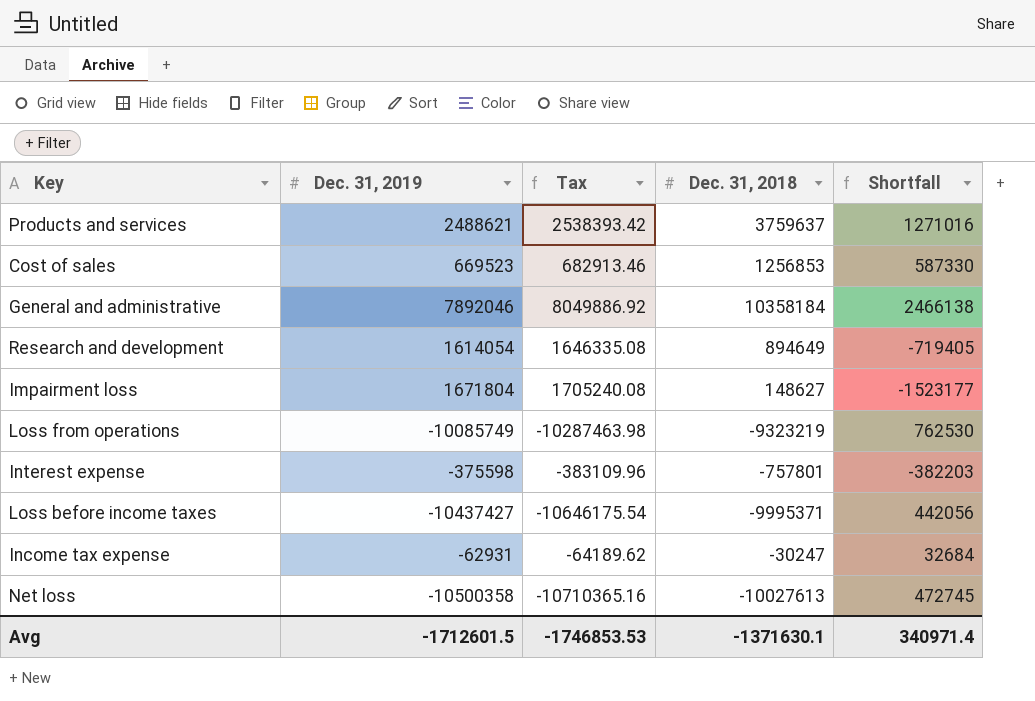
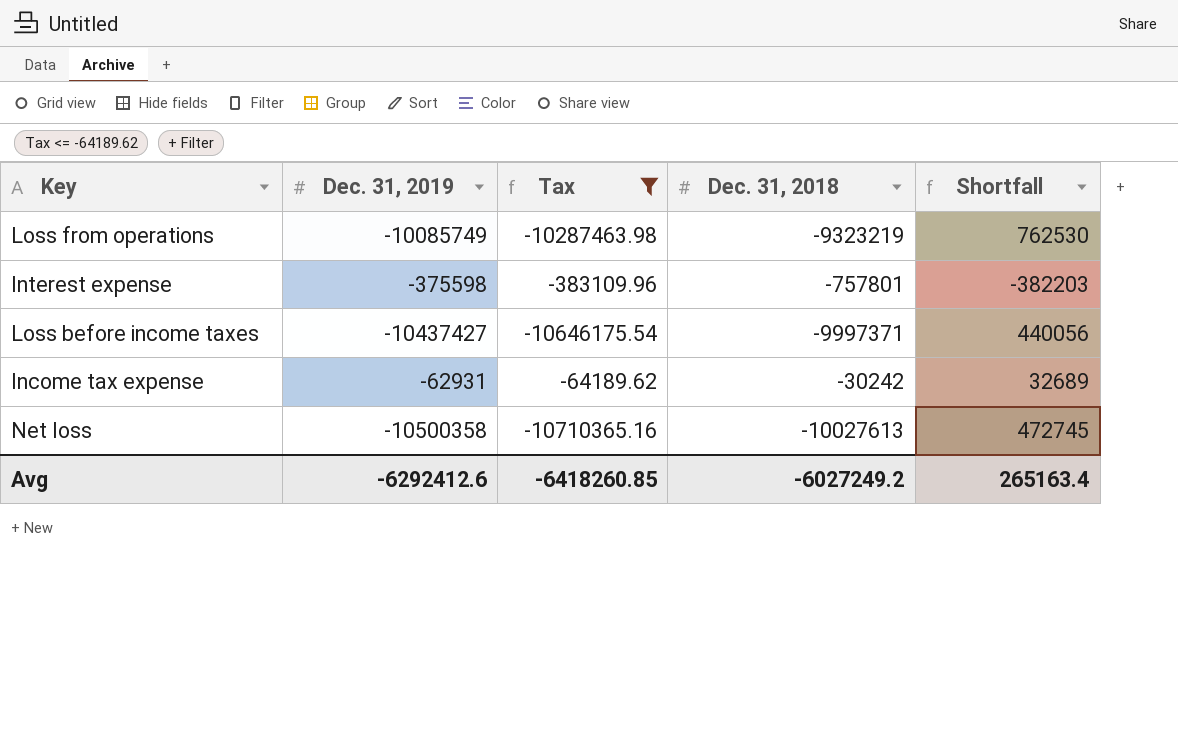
filter: none -> Tax <= -64189.62
Loss before income taxes | Dec. 31, 2018: -9995371 -> -9997371
Loss before income taxes | Shortfall: 442056 -> 440056
Income tax expense | Dec. 31, 2018: -30247 -> -30242
Income tax expense | Shortfall: 32684 -> 32689
Avg | Dec. 31, 2019: -1712601.5 -> -6292412.6
Avg | Tax: -1746853.53 -> -6418260.85
Avg | Dec. 31, 2018: -1371630.1 -> -6027249.2
Avg | Shortfall: 340971.4 -> 265163.4

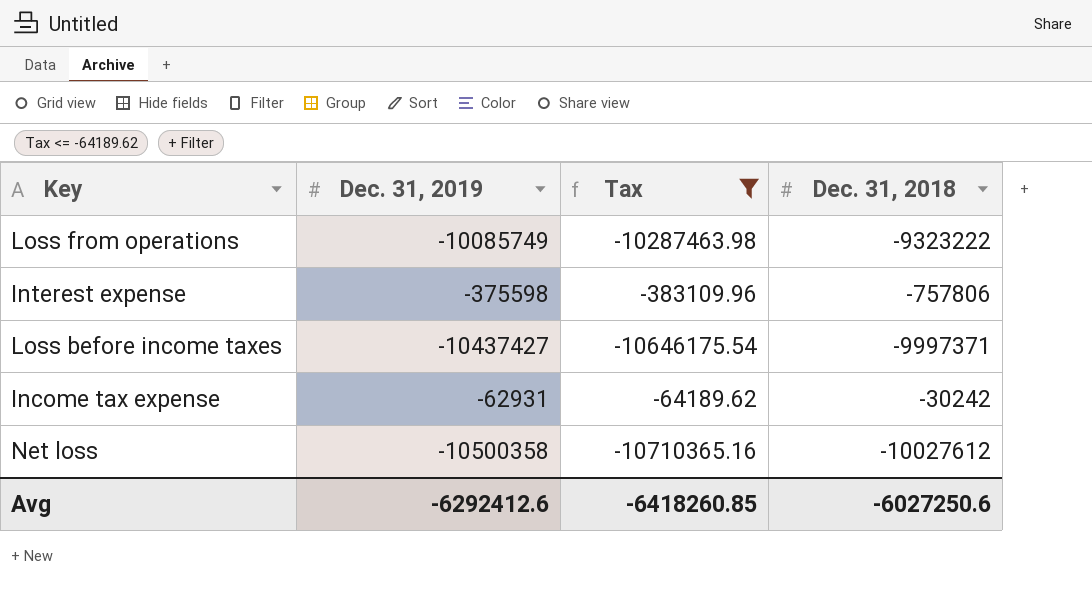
column Shortfall | formula: [Dec. 31, 2018] - [Dec. 31, 2019] -> none
Loss from operations | Dec. 31, 2018: -9323219 -> -9323222
Interest expense | Dec. 31, 2018: -757801 -> -757806
Net loss | Dec. 31, 2018: -10027613 -> -10027612
Avg | Dec. 31, 2018: -6027249.2 -> -6027250.6

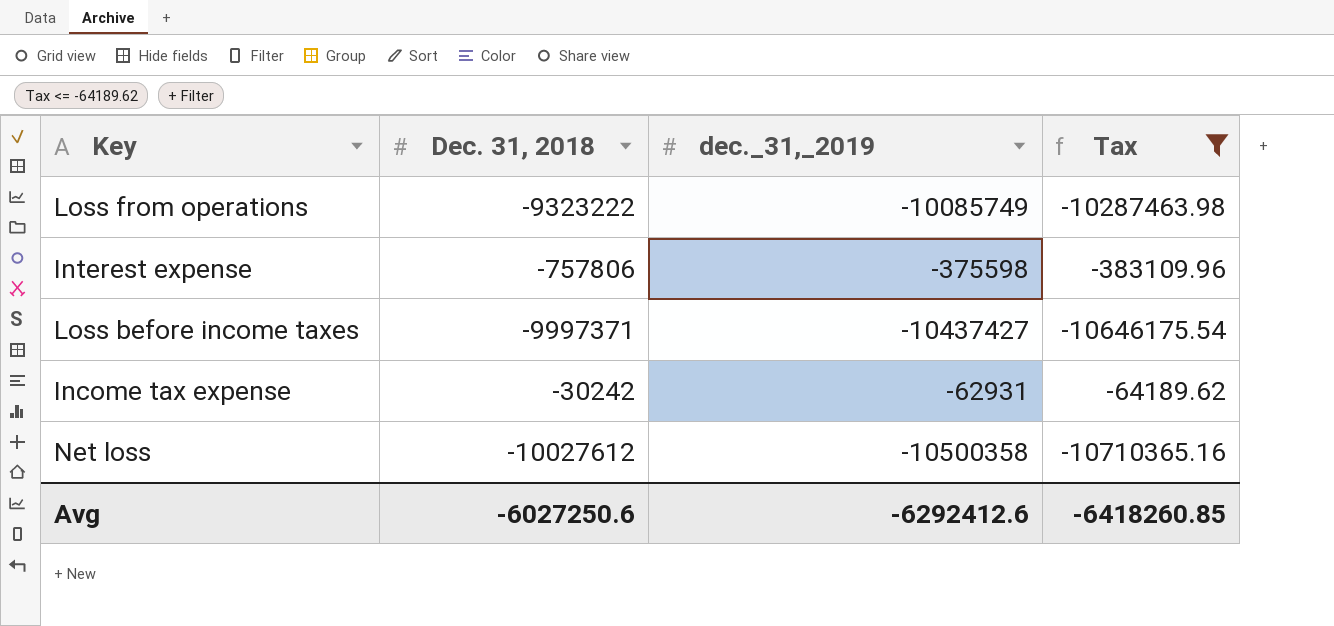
column Dec. 31, 2018 | position: 4 -> 2
column name: Dec. 31, 2019 -> dec._31,_2019

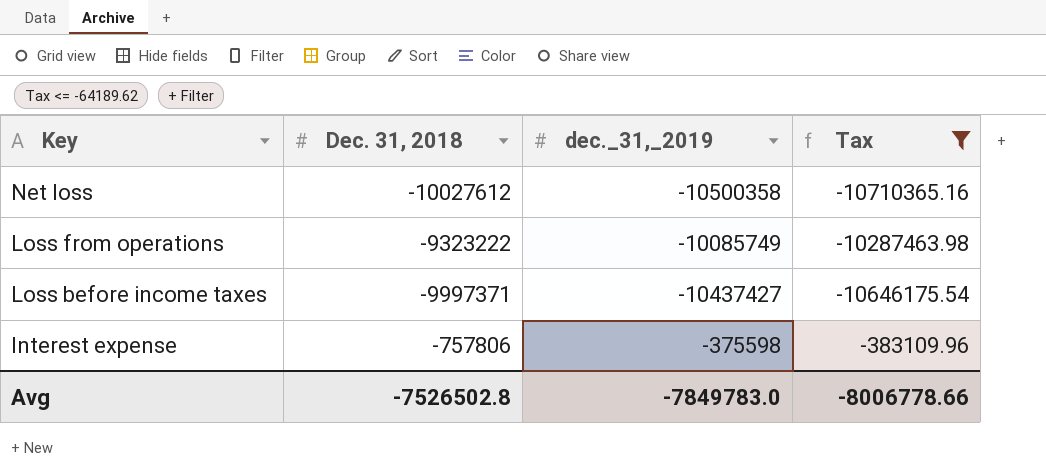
row order: none -> Key descending
row Income tax expense: -30242 | -62931 | -64189.62 -> none
Avg | Dec. 31, 2018: -6027250.6 -> -7526502.8
Avg | dec._31,_2019: -6292412.6 -> -7849783.0
Avg | Tax: -6418260.85 -> -8006778.66

